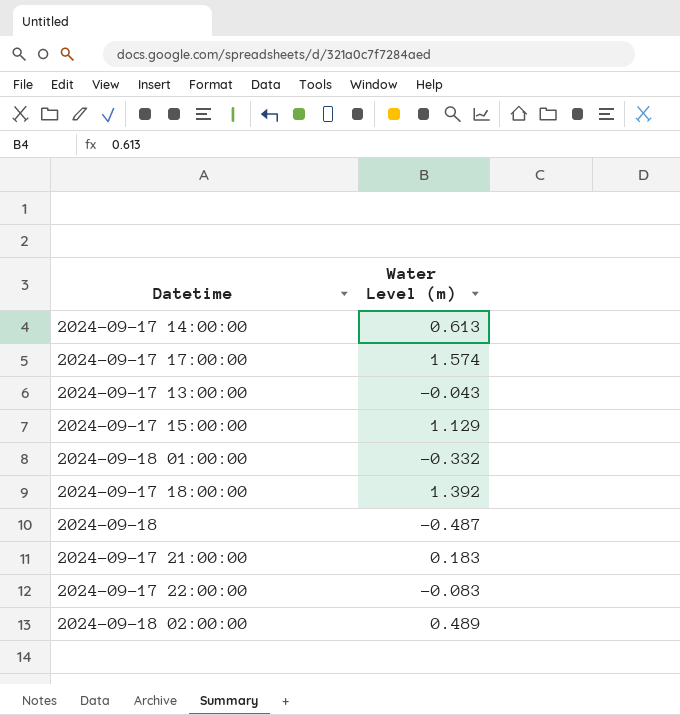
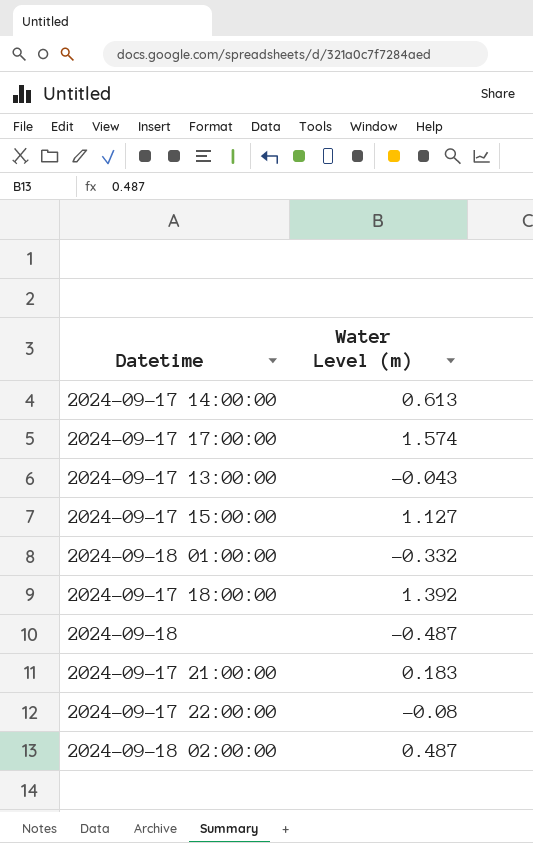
2024-09-17 15:00:00 | Water Level (m): 1.129 -> 1.127
2024-09-17 22:00:00 | Water Level (m): -0.083 -> -0.08
2024-09-18 02:00:00 | Water Level (m): 0.489 -> 0.487

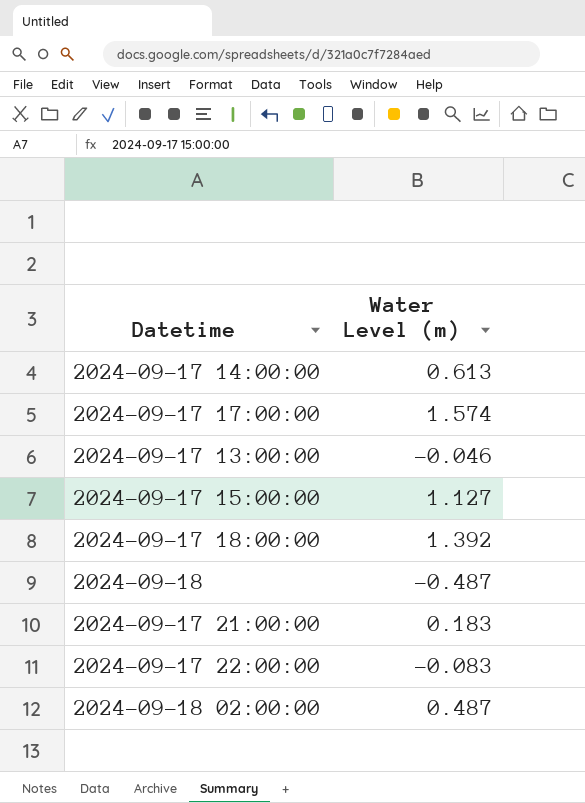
row 2024-09-18 01:00:00: -0.332 -> none
2024-09-17 13:00:00 | Water Level (m): -0.043 -> -0.046
2024-09-17 22:00:00 | Water Level (m): -0.08 -> -0.083

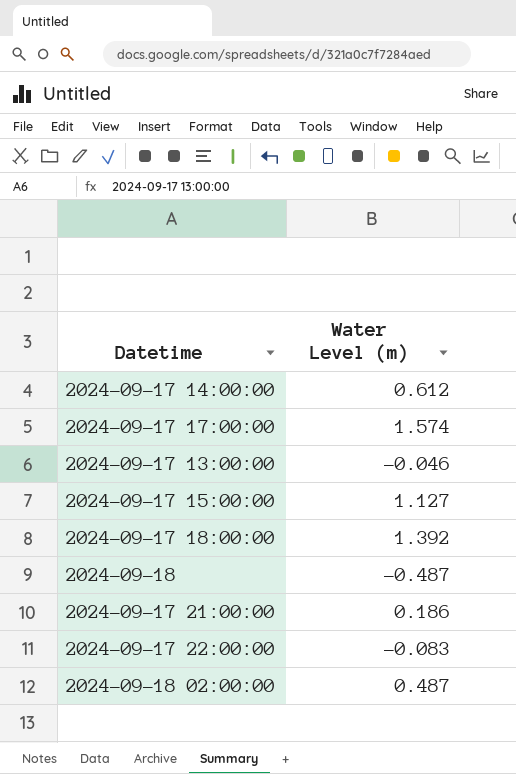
2024-09-17 14:00:00 | Water Level (m): 0.613 -> 0.612
2024-09-17 21:00:00 | Water Level (m): 0.183 -> 0.186

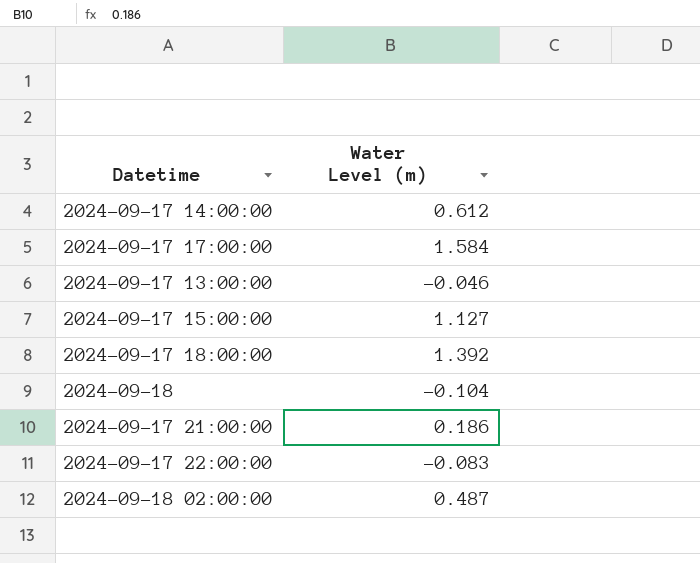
2024-09-17 17:00:00 | Water Level (m): 1.574 -> 1.584
2024-09-18 | Water Level (m): -0.487 -> -0.104

